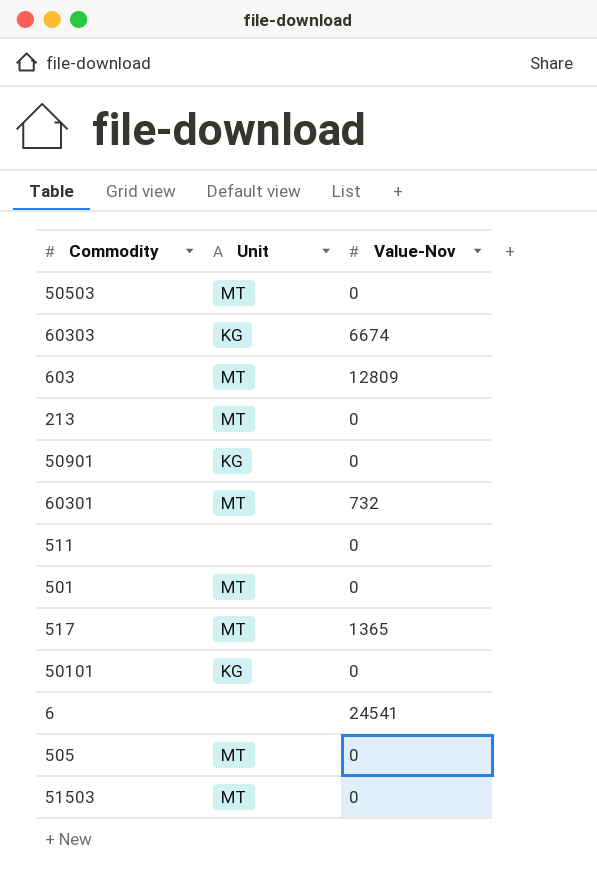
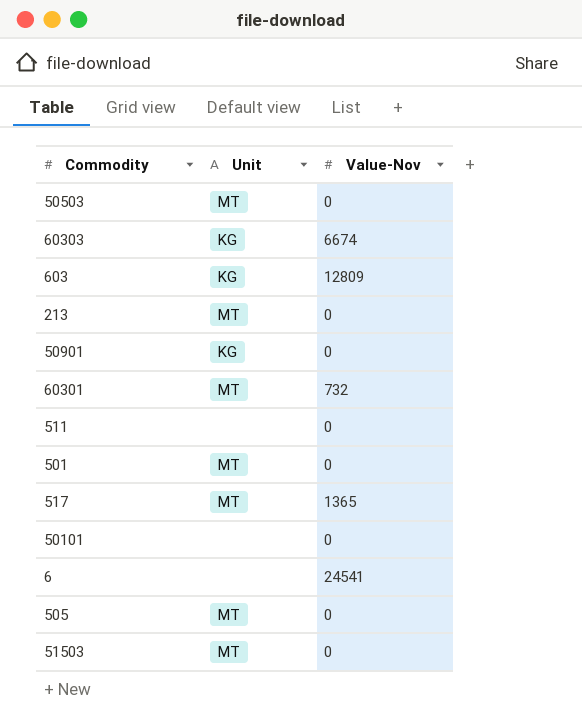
603 | Unit: MT -> KG
50101 | Unit: KG -> none

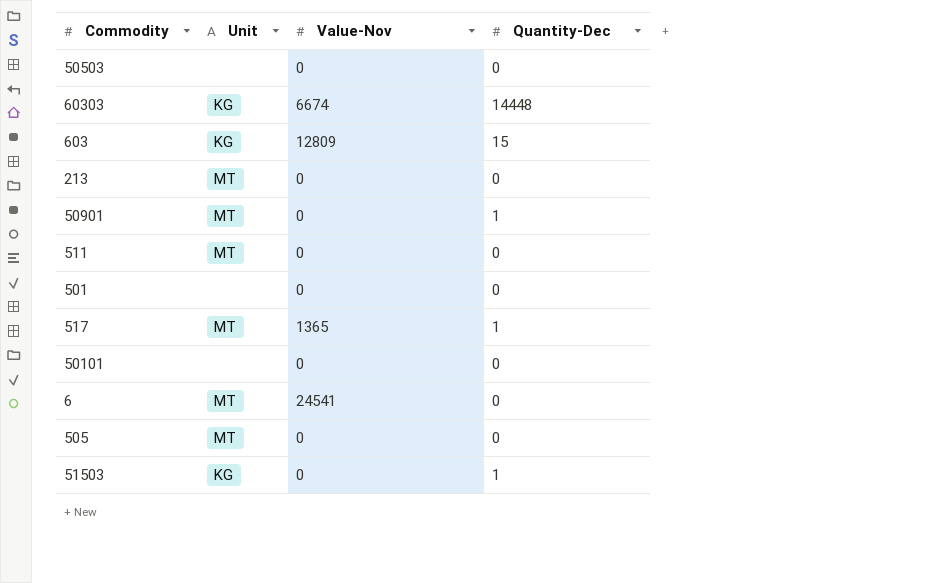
column Quantity-Dec | position: none -> 4
row 60301: MT | 732 -> none
50503 | Unit: MT -> none
50901 | Unit: KG -> MT
511 | Unit: none -> MT
501 | Unit: MT -> none
6 | Unit: none -> MT
51503 | Unit: MT -> KG

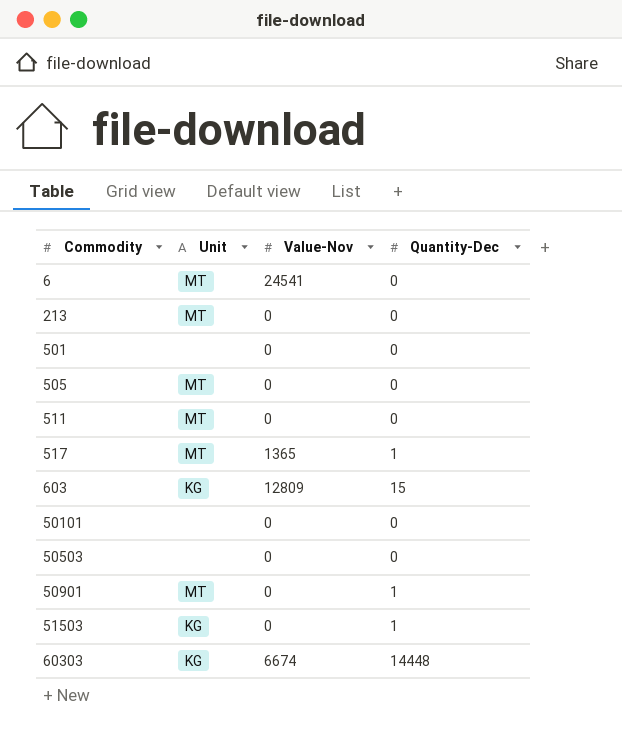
row order: none -> Commodity ascending

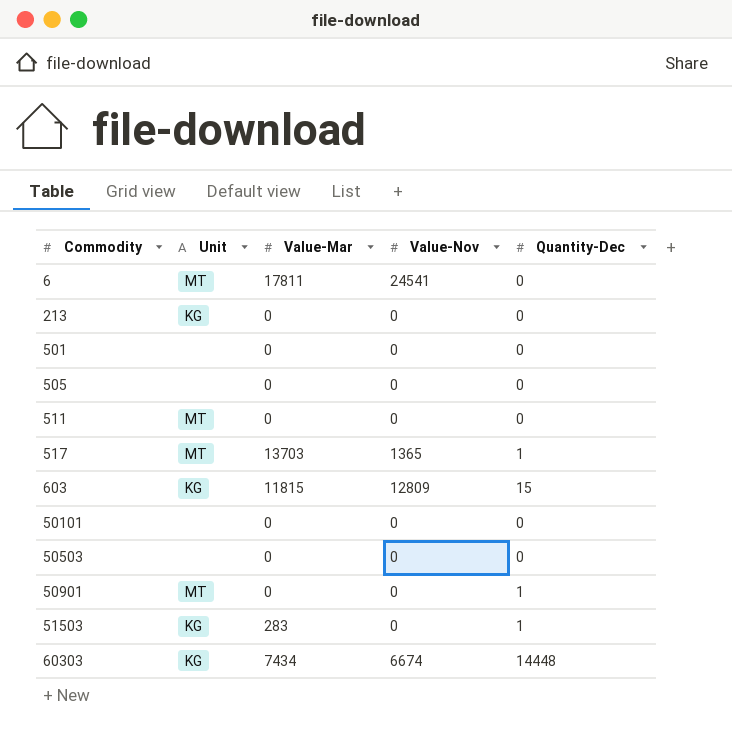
column Value-Mar | position: none -> 3
213 | Unit: MT -> KG
505 | Unit: MT -> none

